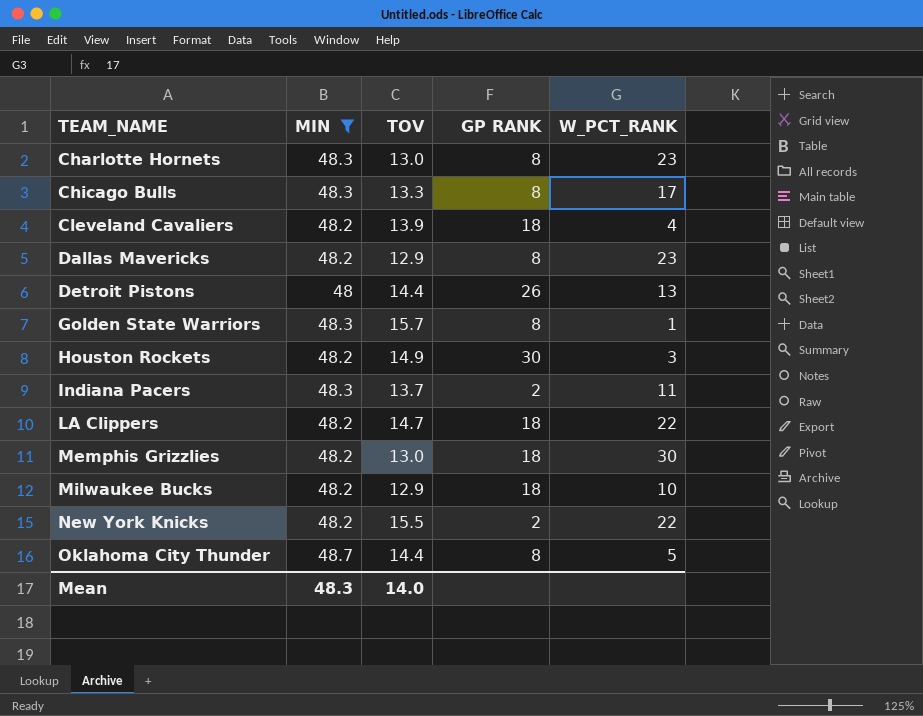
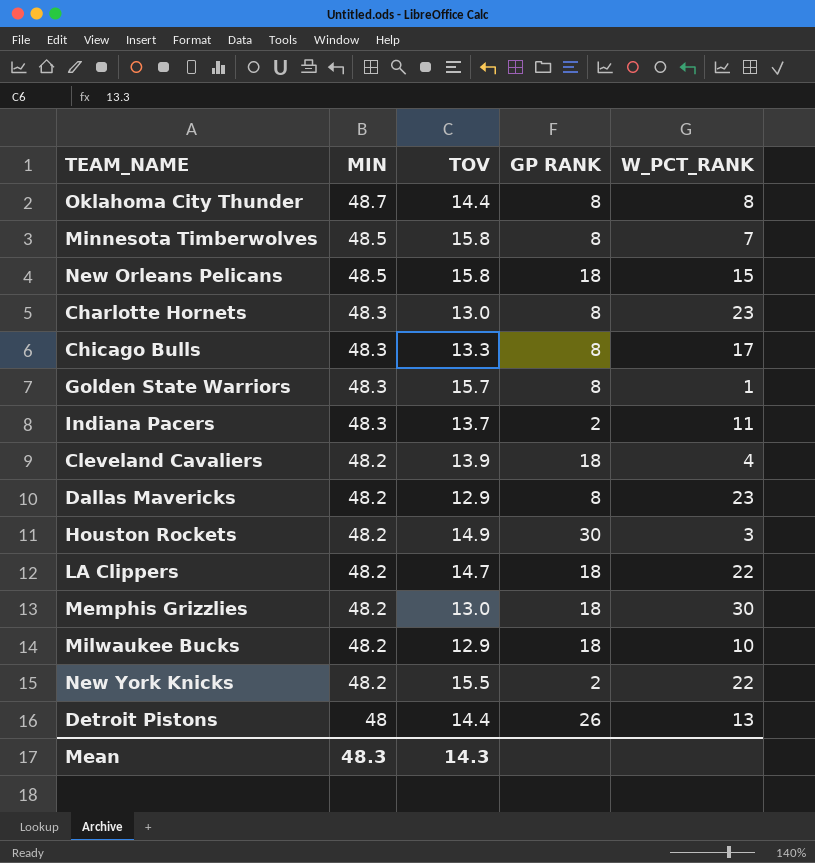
filter: MIN != 48.5 -> none
row order: TEAM_NAME ascending -> MIN descending
Oklahoma City Thunder | W_PCT_RANK: 5 -> 8
Mean | TOV: 14.0 -> 14.3

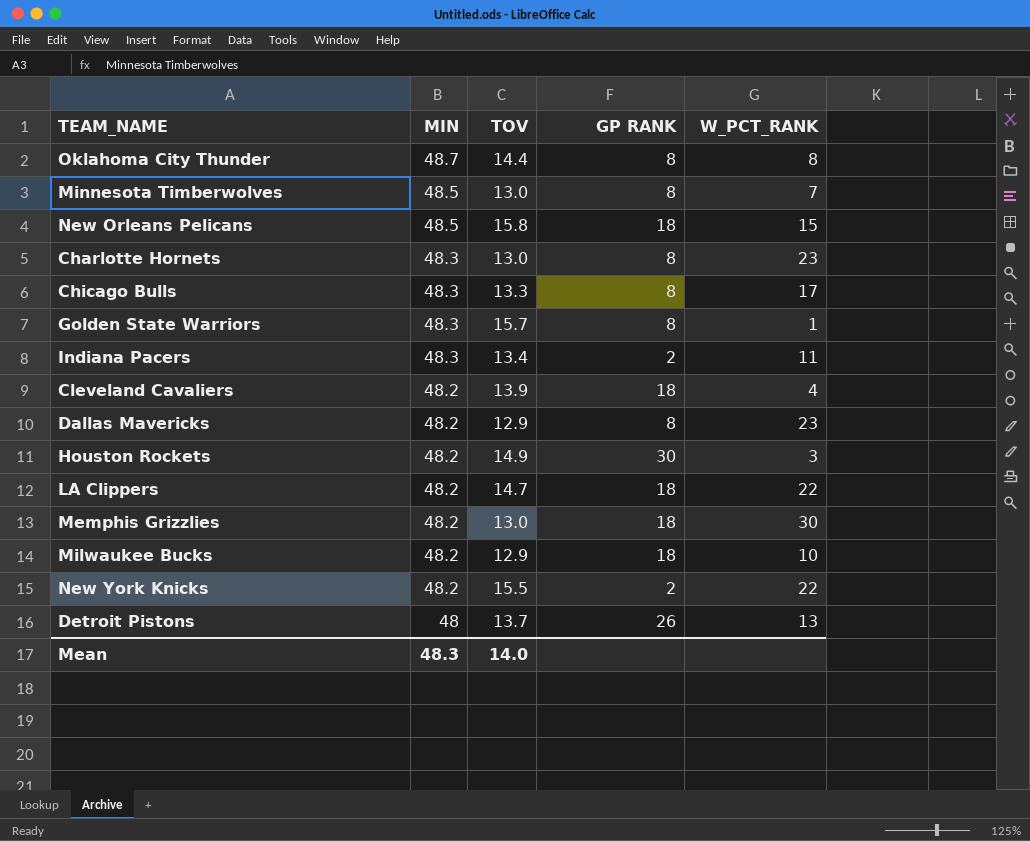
Minnesota Timberwolves | TOV: 15.8 -> 13.0
Indiana Pacers | TOV: 13.7 -> 13.4
Detroit Pistons | TOV: 14.4 -> 13.7
Mean | TOV: 14.3 -> 14.0

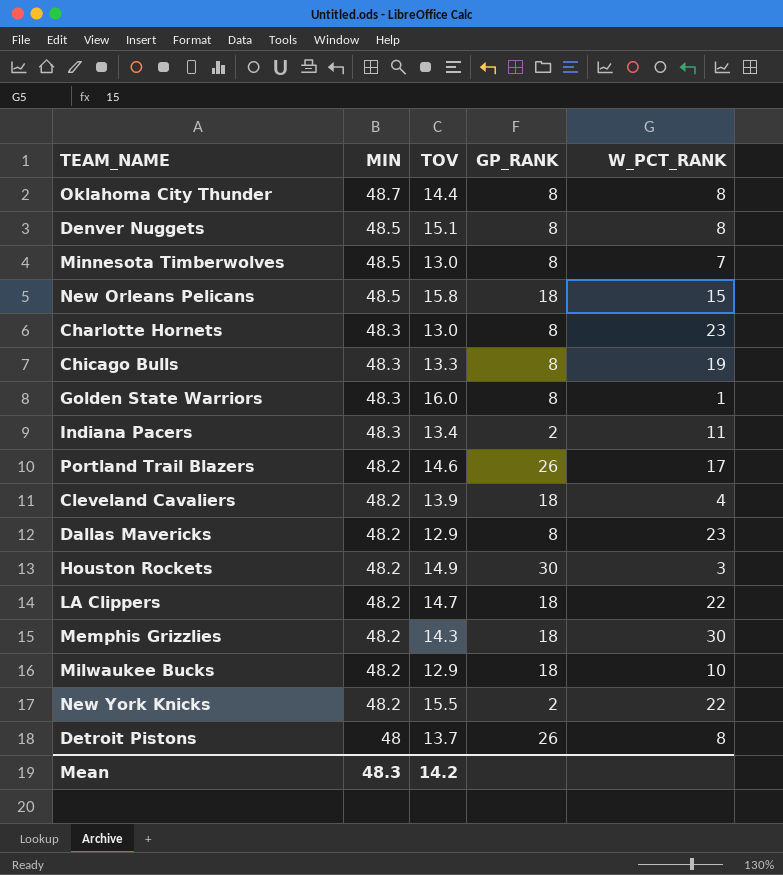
column name: GP RANK -> GP_RANK
row Denver Nuggets: none -> 48.5 | 15.1 | 8 | 8
Chicago Bulls | W_PCT_RANK: 17 -> 19
Golden State Warriors | TOV: 15.7 -> 16.0
row Portland Trail Blazers: none -> 48.2 | 14.6 | 26 | 17
Memphis Grizzlies | TOV: 13.0 -> 14.3
Detroit Pistons | W_PCT_RANK: 13 -> 8
Mean | TOV: 14.0 -> 14.2

